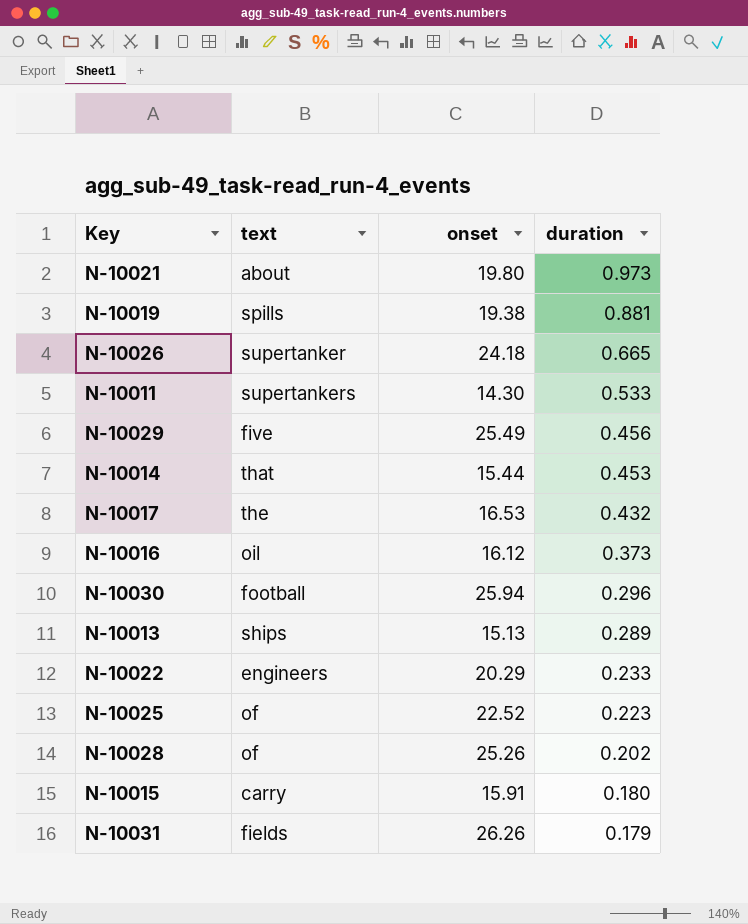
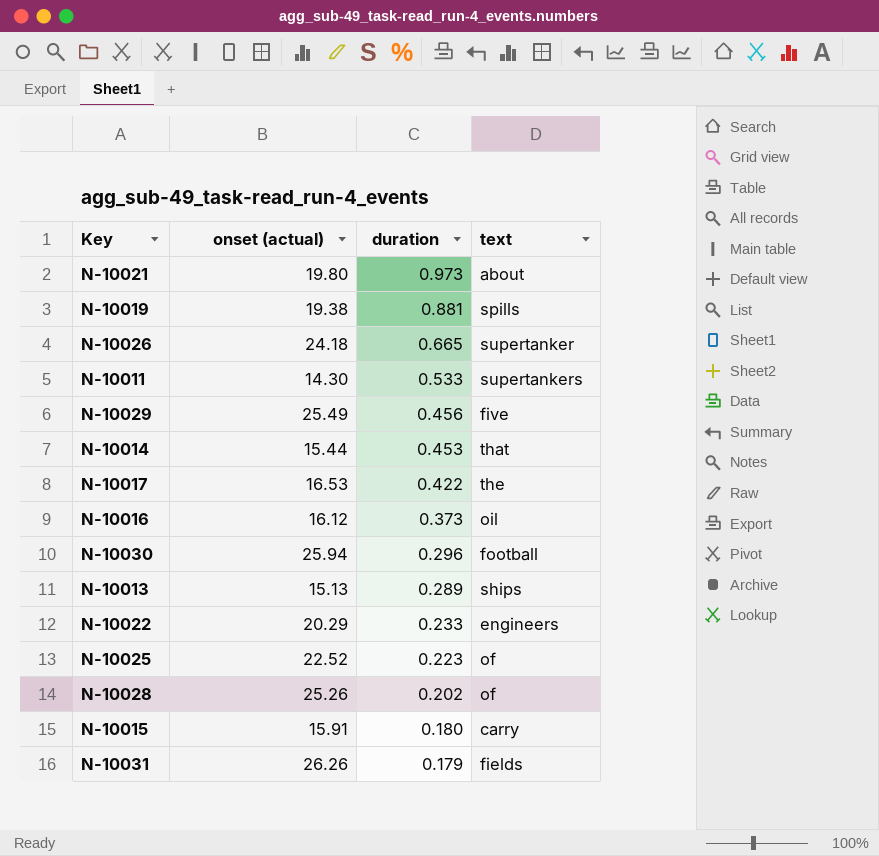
column name: onset -> onset (actual)
column text | position: 2 -> 4
N-10017 | duration: 0.432 -> 0.422

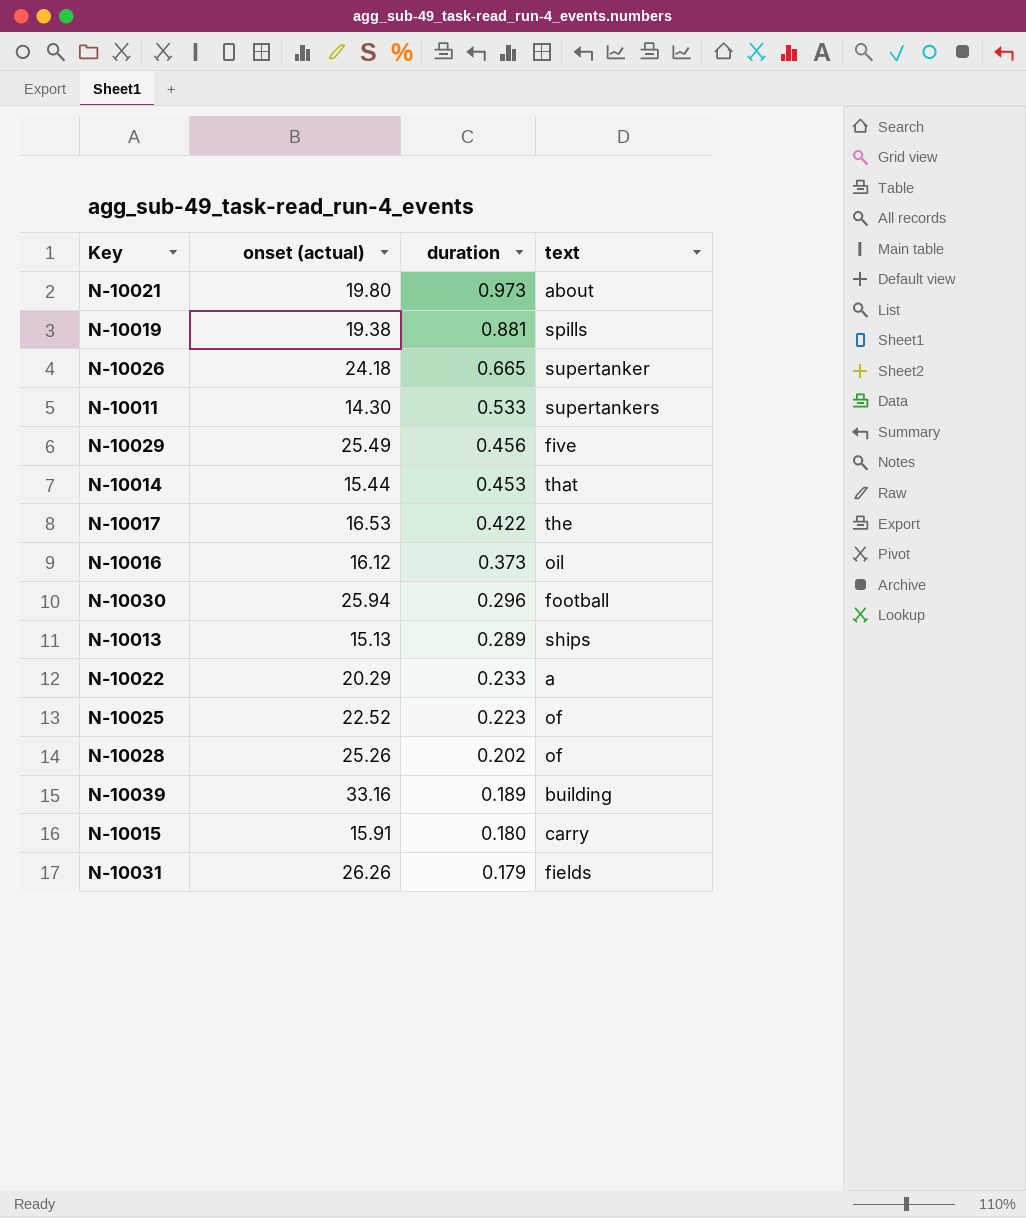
N-10022 | text: engineers -> a
row N-10039: none -> 33.16 | 0.189 | building

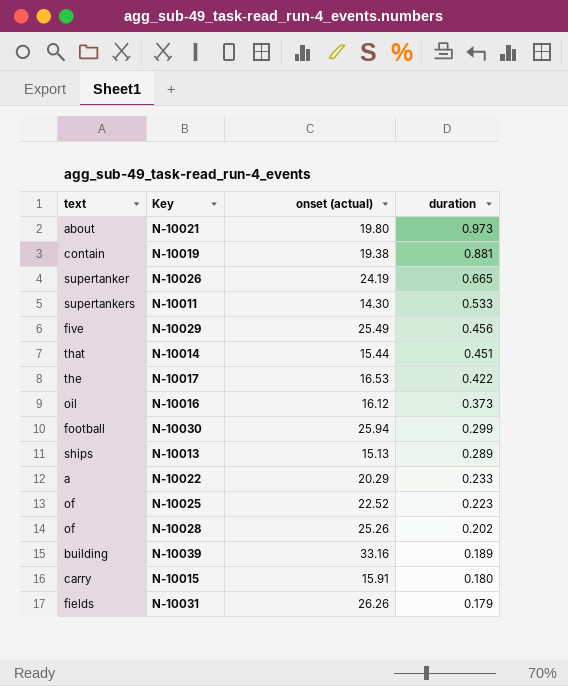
column text | position: 4 -> 1
N-10019 | text: spills -> contain
N-10026 | onset (actual): 24.18 -> 24.19
N-10014 | duration: 0.453 -> 0.451
N-10030 | duration: 0.296 -> 0.299

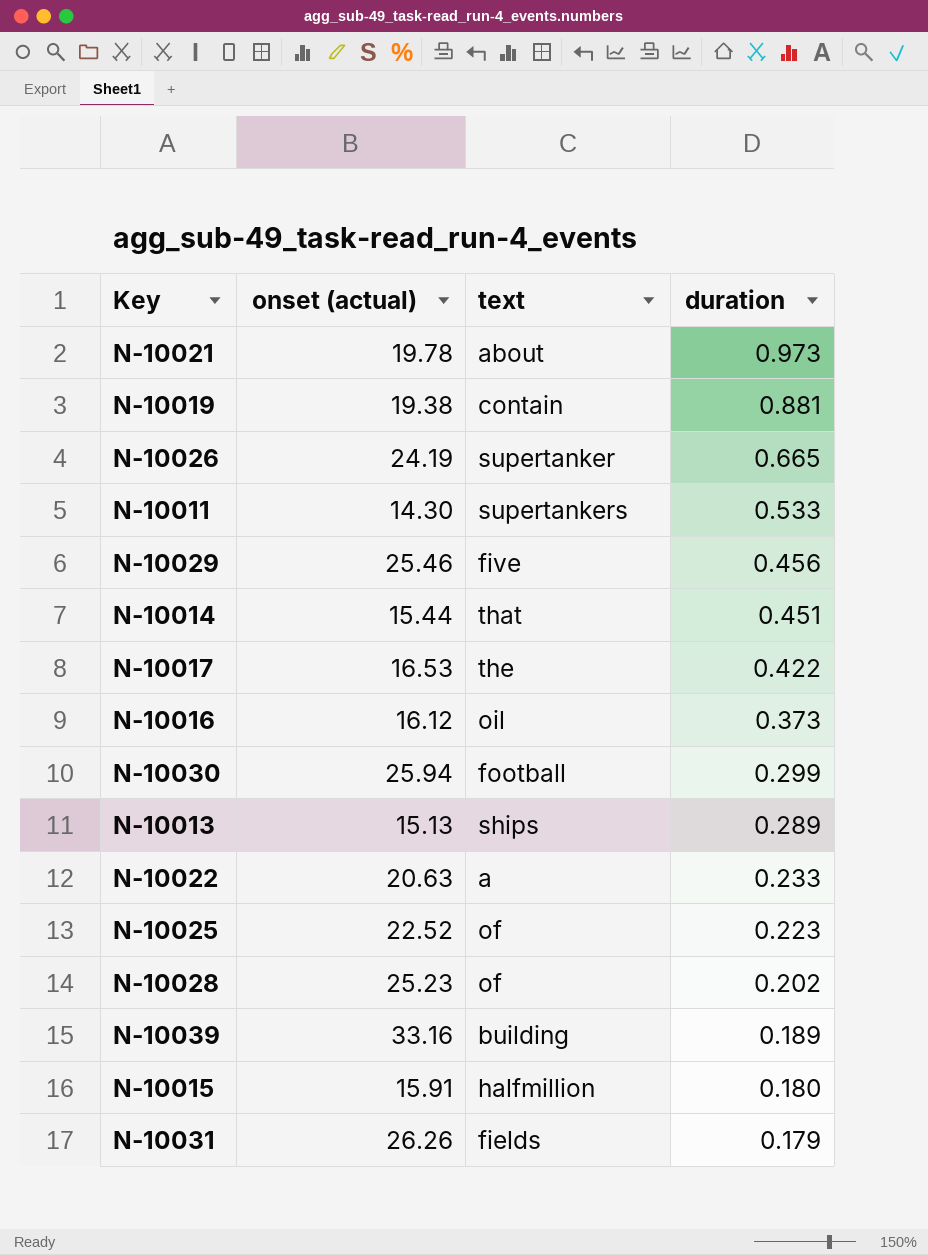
column text | position: 1 -> 3
N-10021 | onset (actual): 19.80 -> 19.78
N-10029 | onset (actual): 25.49 -> 25.46
N-10022 | onset (actual): 20.29 -> 20.63
N-10028 | onset (actual): 25.26 -> 25.23
N-10015 | text: carry -> halfmillion

